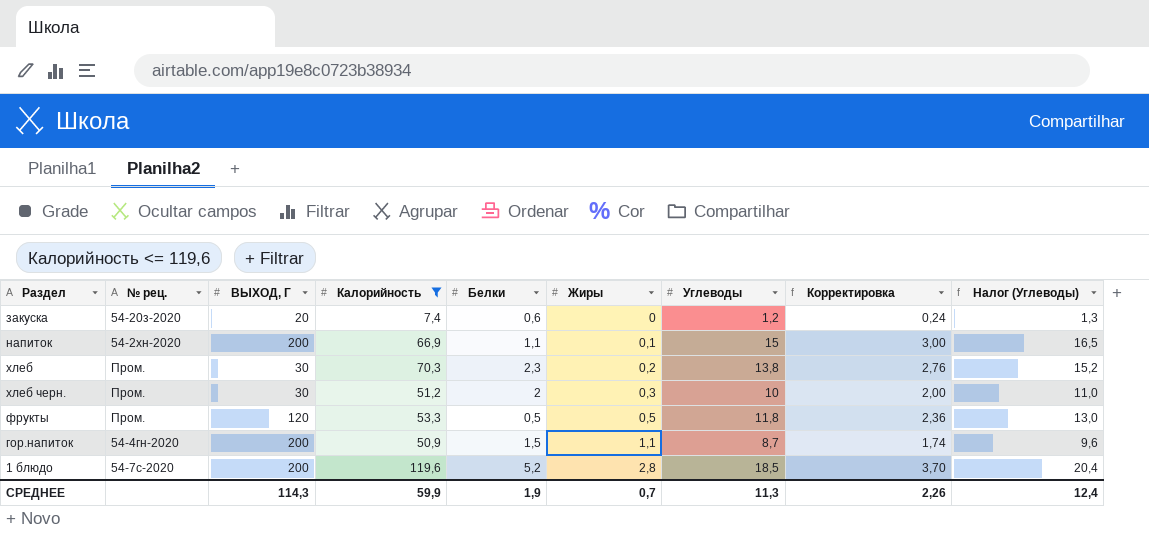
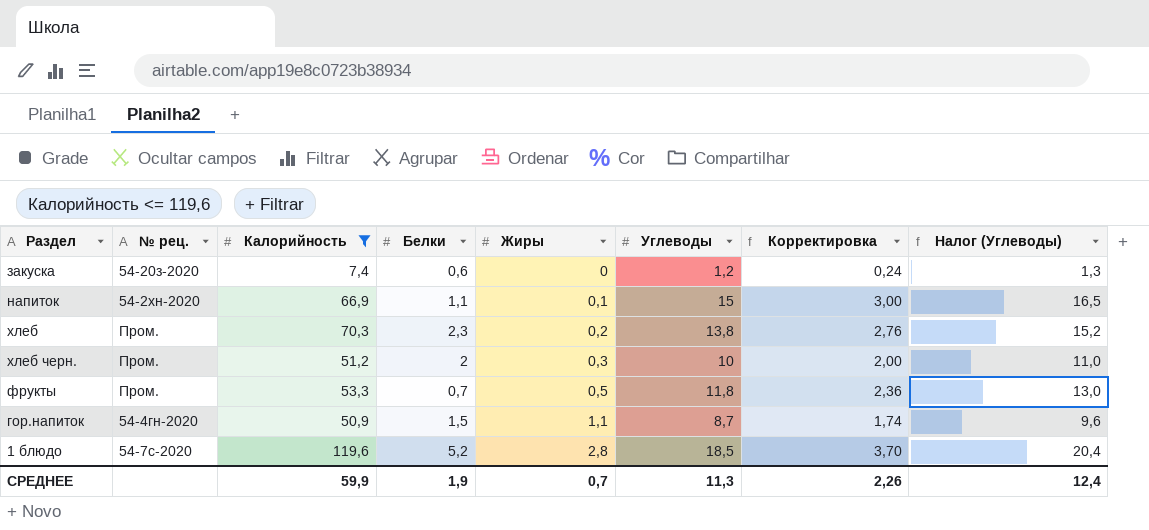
column ВЫХОД, Г | position: 3 -> none
фрукты | Белки: 0,5 -> 0,7

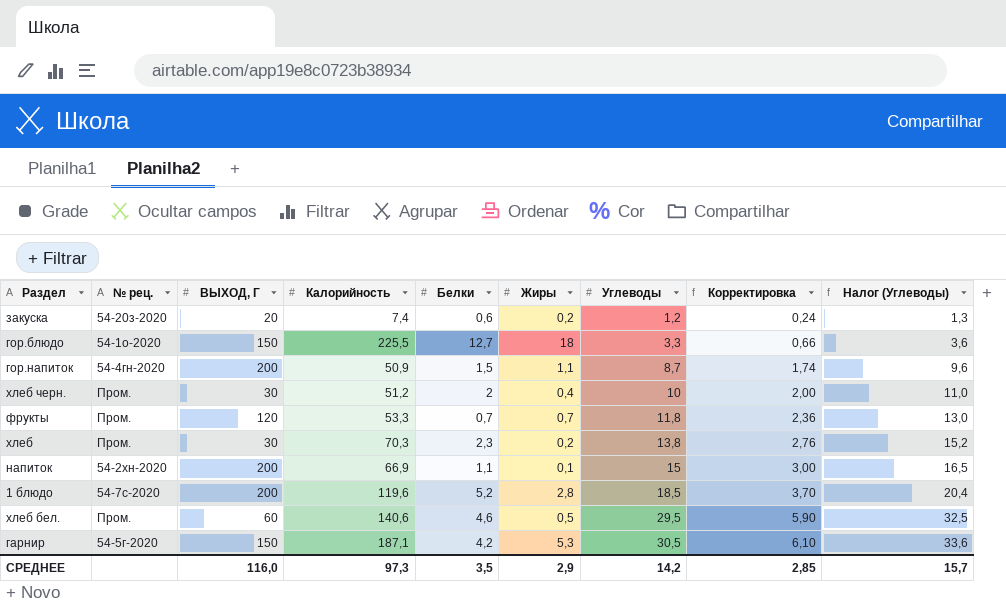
filter: Калорийность <= 119,6 -> none
row order: Жиры ascending -> Углеводы ascending
column ВЫХОД, Г | position: none -> 3
закуска | Жиры: 0 -> 0,2
хлеб черн. | Жиры: 0,3 -> 0,4
фрукты | Жиры: 0,5 -> 0,7
СРЕДНЕЕ | Калорийность: 59,9 -> 97,3
СРЕДНЕЕ | Белки: 1,9 -> 3,5
СРЕДНЕЕ | Жиры: 0,7 -> 2,9
СРЕДНЕЕ | Углеводы: 11,3 -> 14,2
СРЕДНЕЕ | Корректировка: 2,26 -> 2,85
СРЕДНЕЕ | Налог (Углеводы): 12,4 -> 15,7

